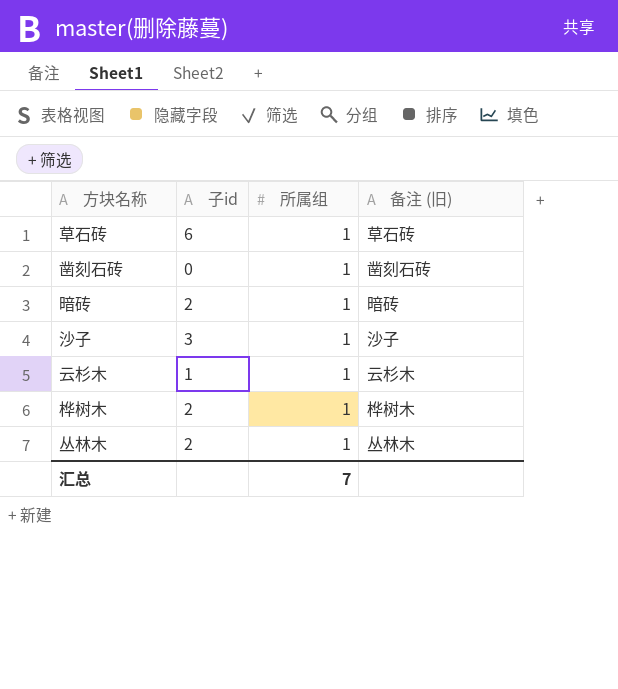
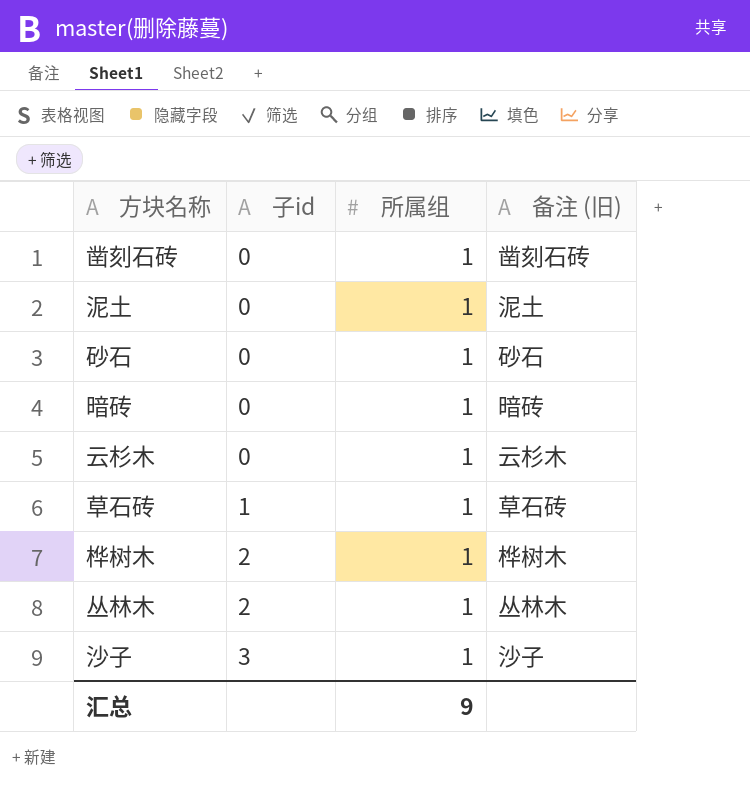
row order: none -> 子id ascending
row 泥土: none -> 0 | 1 | 泥土
row 砂石: none -> 0 | 1 | 砂石
暗砖 | 子id: 2 -> 0
云杉木 | 子id: 1 -> 0
草石砖 | 子id: 6 -> 1
汇总 | 所属组: 7 -> 9

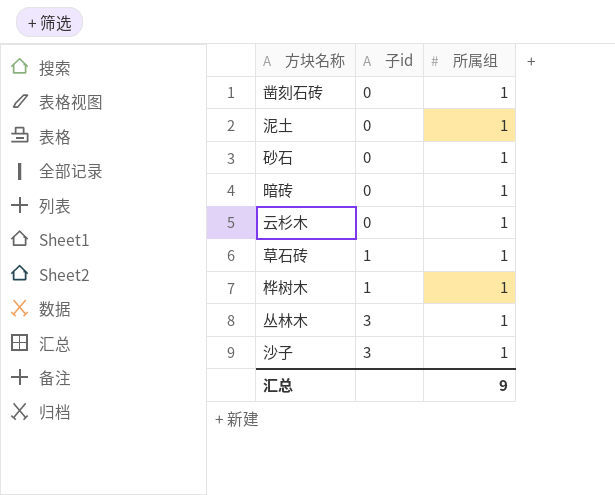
column 备注 (旧) | position: 4 -> none
桦树木 | 子id: 2 -> 1
丛林木 | 子id: 2 -> 3

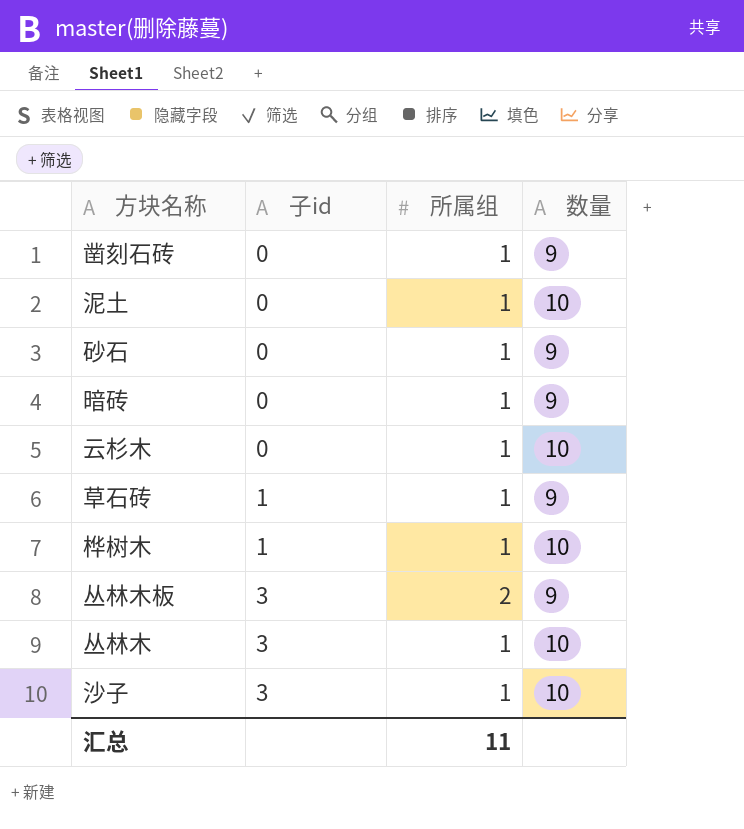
column 数量 | position: none -> 4
row 丛林木板: none -> 3 | 2 | 9
汇总 | 所属组: 9 -> 11

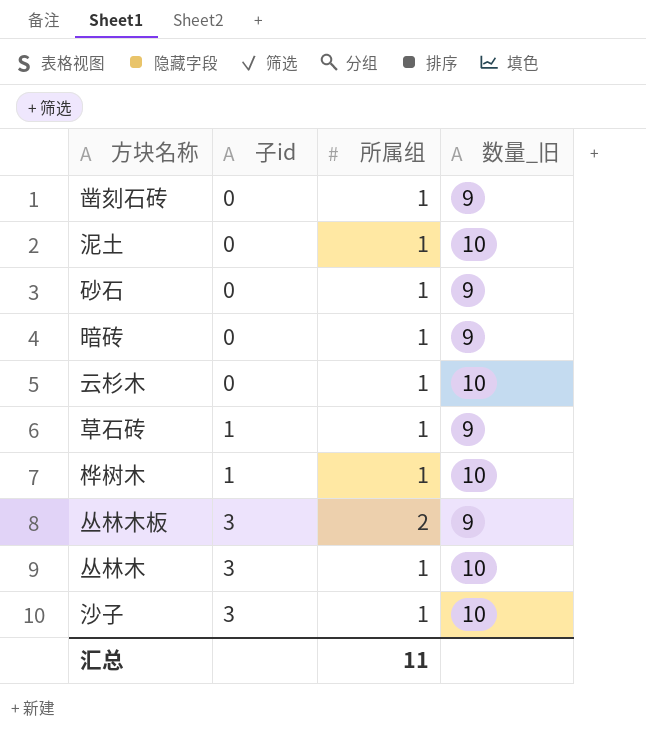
column name: 数量 -> 数量_旧

